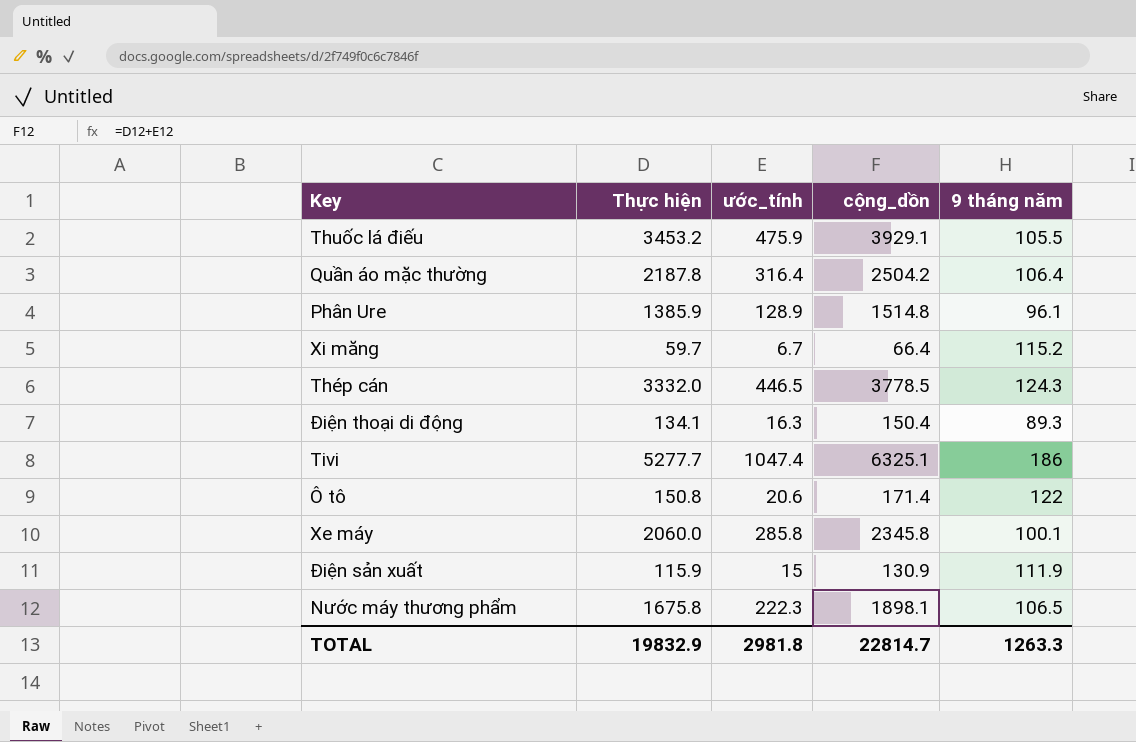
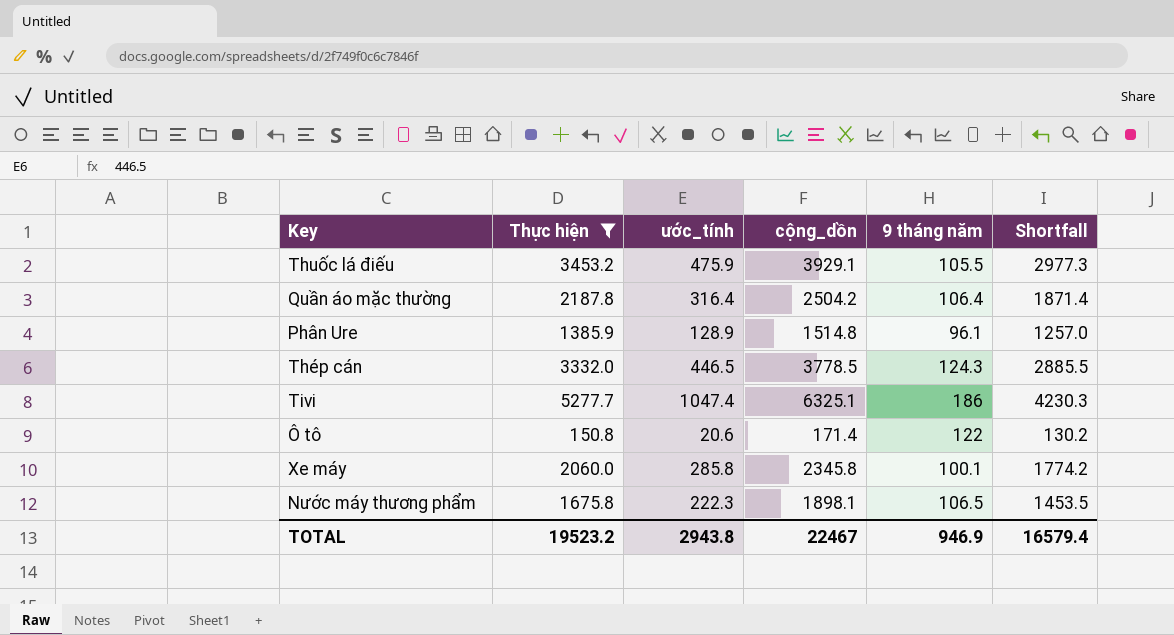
filter: none -> Thực hiện >= 150.8
column Shortfall | formula: none -> [Thực hiện] - [ước_tính]
TOTAL | Thực hiện: 19832.9 -> 19523.2
TOTAL | ước_tính: 2981.8 -> 2943.8
TOTAL | cộng_dồn: 22814.7 -> 22467
TOTAL | 9 tháng năm: 1263.3 -> 946.9

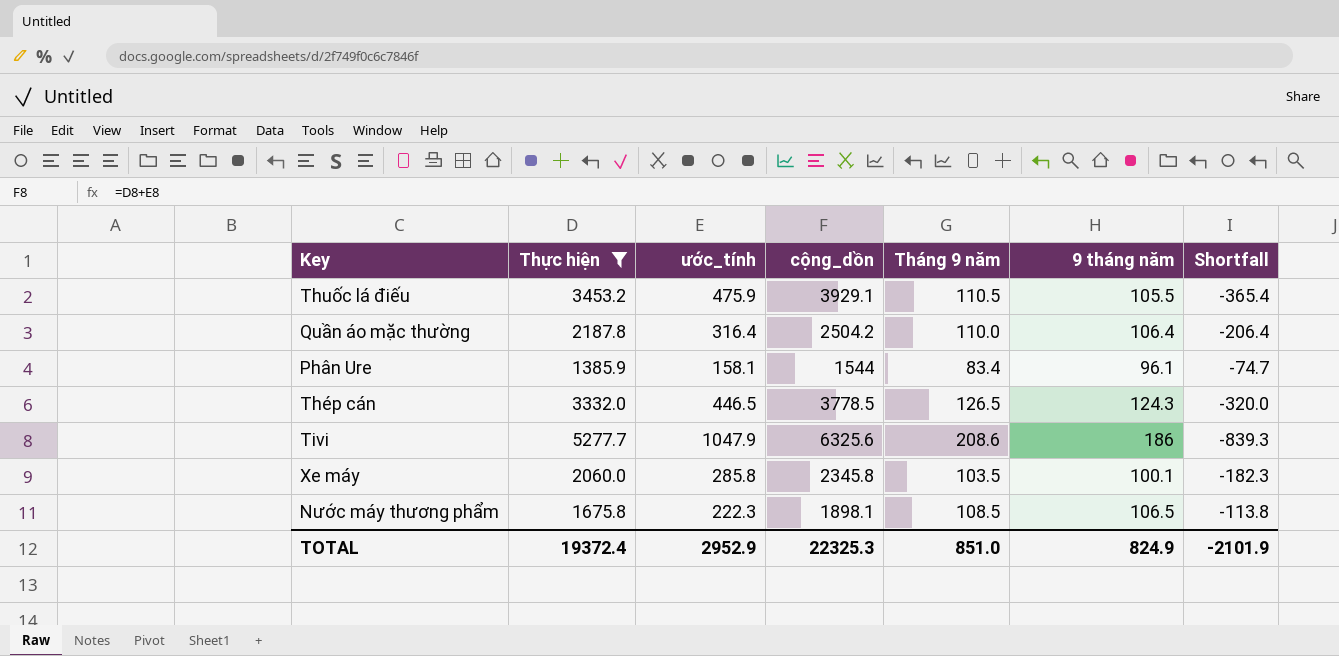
column Tháng 9 năm | position: none -> 5
column Shortfall | formula: [Thực hiện] - [ước_tính] -> [Tháng 9 năm] - [ước_tính]
row Ô tô: 150.8 | 20.6 | 171.4 | 122 | 130.2 -> none
Phân Ure | ước_tính: 128.9 -> 158.1
Phân Ure | cộng_dồn: 1514.8 -> 1544
Tivi | ước_tính: 1047.4 -> 1047.9
Tivi | cộng_dồn: 6325.1 -> 6325.6
TOTAL | Thực hiện: 19523.2 -> 19372.4
TOTAL | ước_tính: 2943.8 -> 2952.9
TOTAL | cộng_dồn: 22467 -> 22325.3
TOTAL | 9 tháng năm: 946.9 -> 824.9
TOTAL | Shortfall: 16579.4 -> -2101.9

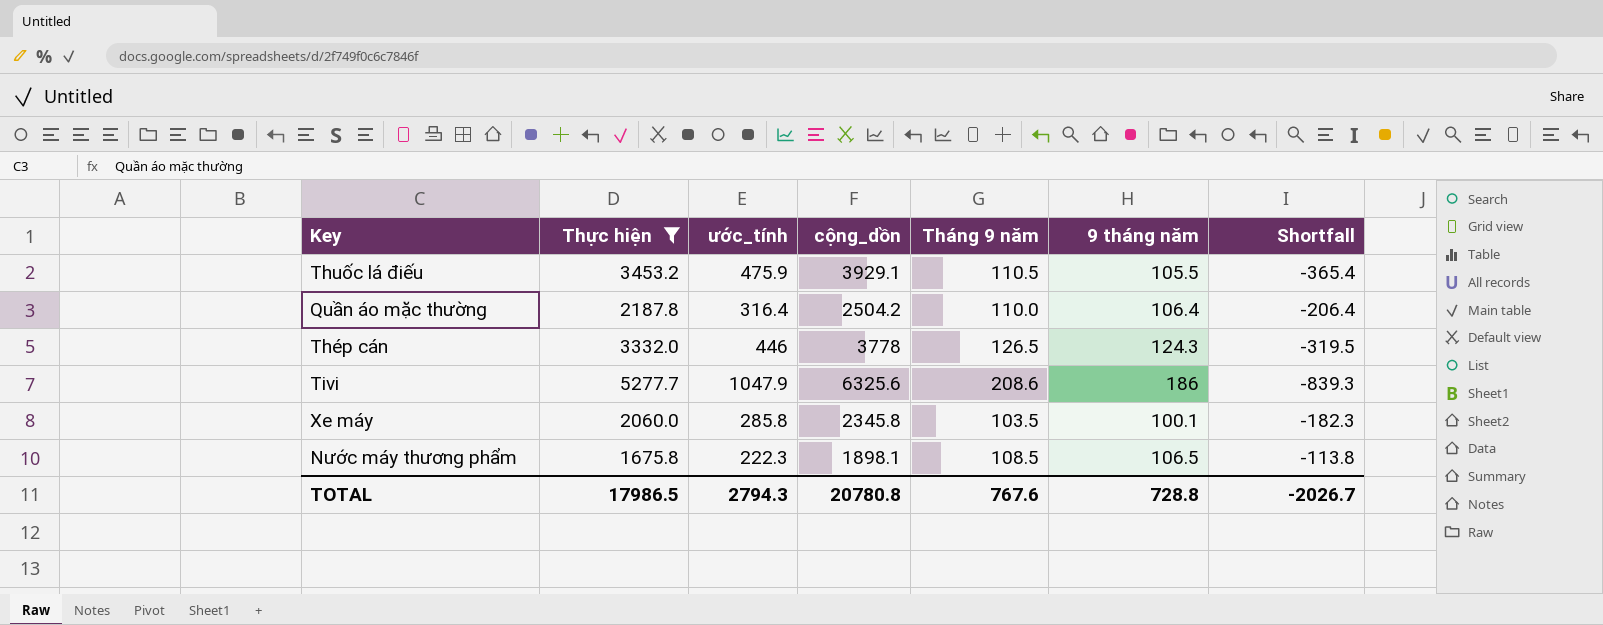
row Phân Ure: 1385.9 | 158.1 | 1544 | 83.4 | 96.1 | -74.7 -> none
Thép cán | ước_tính: 446.5 -> 446
Thép cán | cộng_dồn: 3778.5 -> 3778
Thép cán | Shortfall: -320.0 -> -319.5
TOTAL | Thực hiện: 19372.4 -> 17986.5
TOTAL | ước_tính: 2952.9 -> 2794.3
TOTAL | cộng_dồn: 22325.3 -> 20780.8
TOTAL | Tháng 9 năm: 851.0 -> 767.6
TOTAL | 9 tháng năm: 824.9 -> 728.8
TOTAL | Shortfall: -2101.9 -> -2026.7

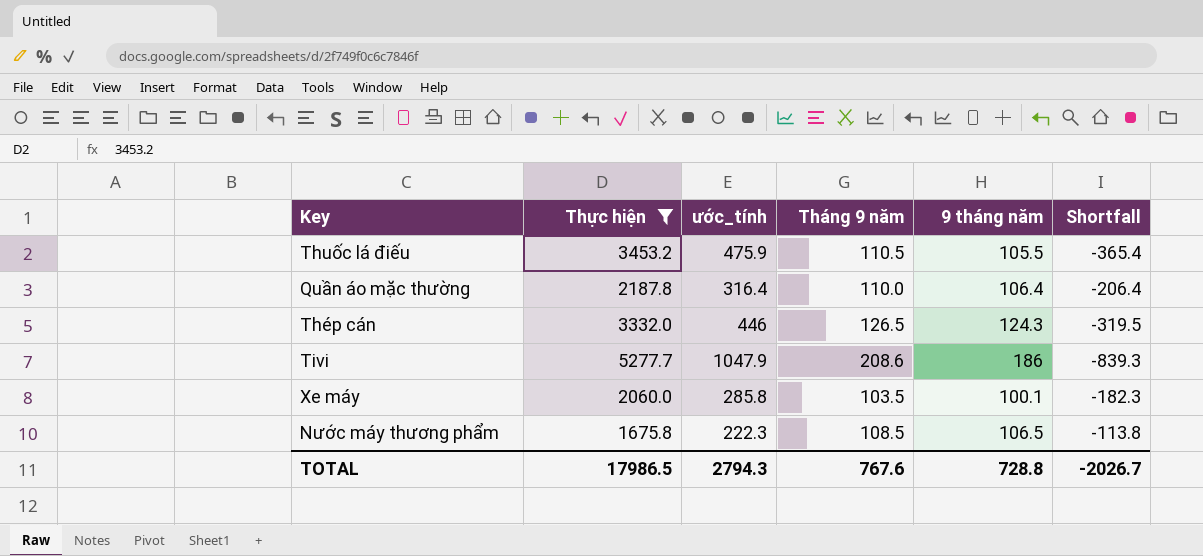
column cộng_dồn | formula: [Thực hiện] + [ước_tính] -> none

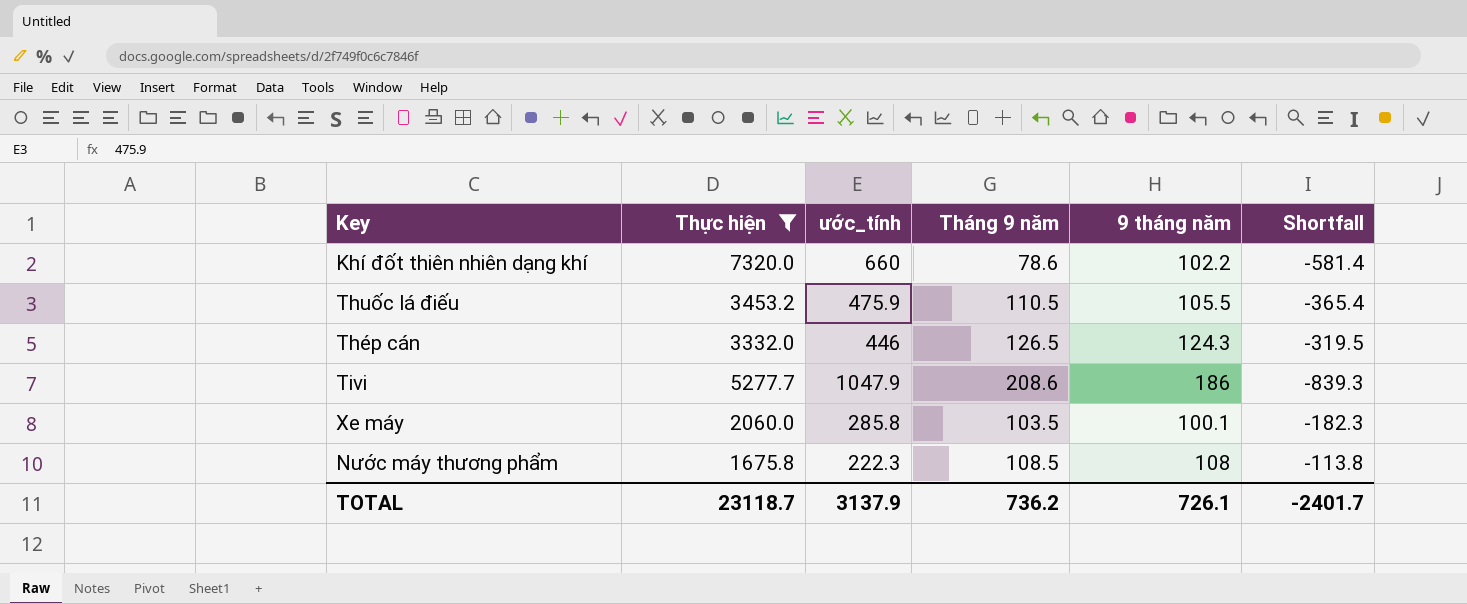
row Quần áo mặc thường: 2187.8 | 316.4 | 110.0 | 106.4 | -206.4 -> none
row Khí đốt thiên nhiên dạng khí: none -> 7320.0 | 660 | 78.6 | 102.2 | -581.4
Nước máy thương phẩm | 9 tháng năm: 106.5 -> 108
TOTAL | Thực hiện: 17986.5 -> 23118.7
TOTAL | ước_tính: 2794.3 -> 3137.9
TOTAL | Tháng 9 năm: 767.6 -> 736.2
TOTAL | 9 tháng năm: 728.8 -> 726.1
TOTAL | Shortfall: -2026.7 -> -2401.7

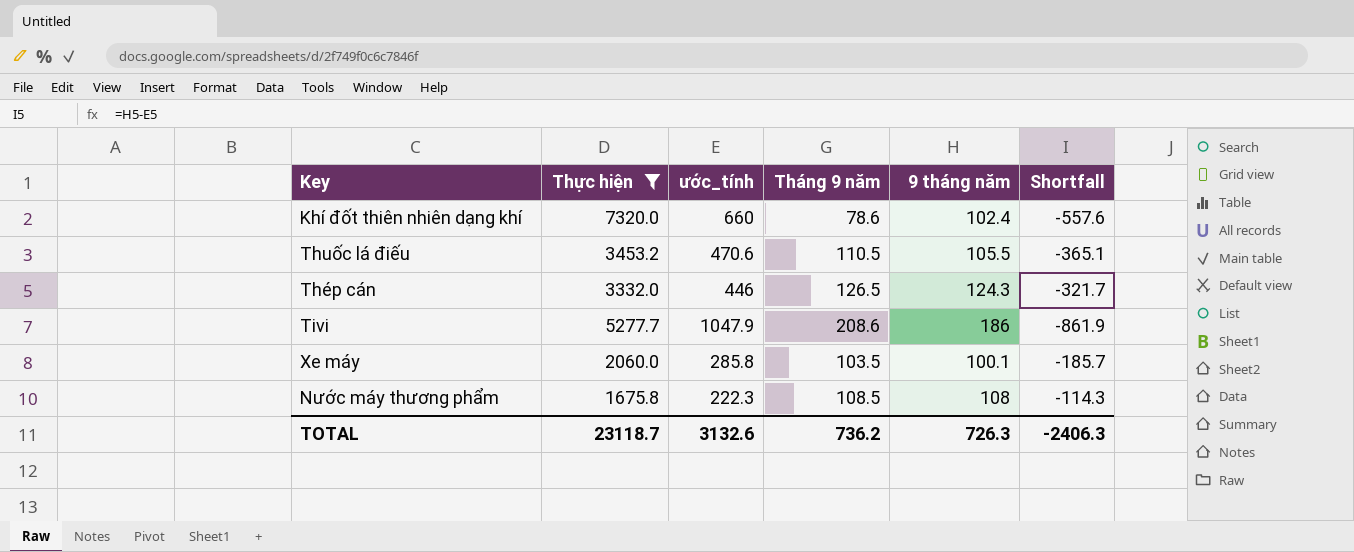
column Shortfall | formula: [Tháng 9 năm] - [ước_tính] -> [9 tháng năm] - [ước_tính]
Khí đốt thiên nhiên dạng khí | 9 tháng năm: 102.2 -> 102.4
Thuốc lá điếu | ước_tính: 475.9 -> 470.6
TOTAL | ước_tính: 3137.9 -> 3132.6
TOTAL | 9 tháng năm: 726.1 -> 726.3
TOTAL | Shortfall: -2401.7 -> -2406.3

